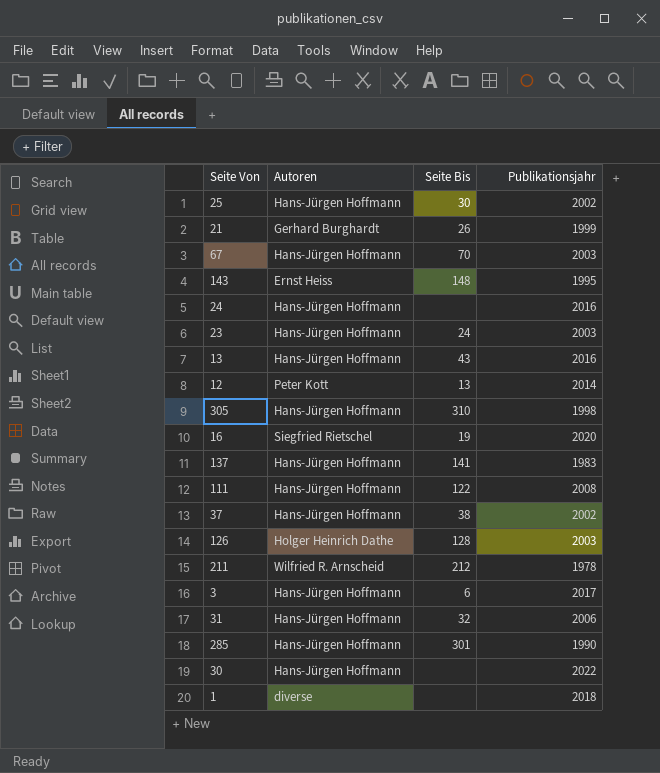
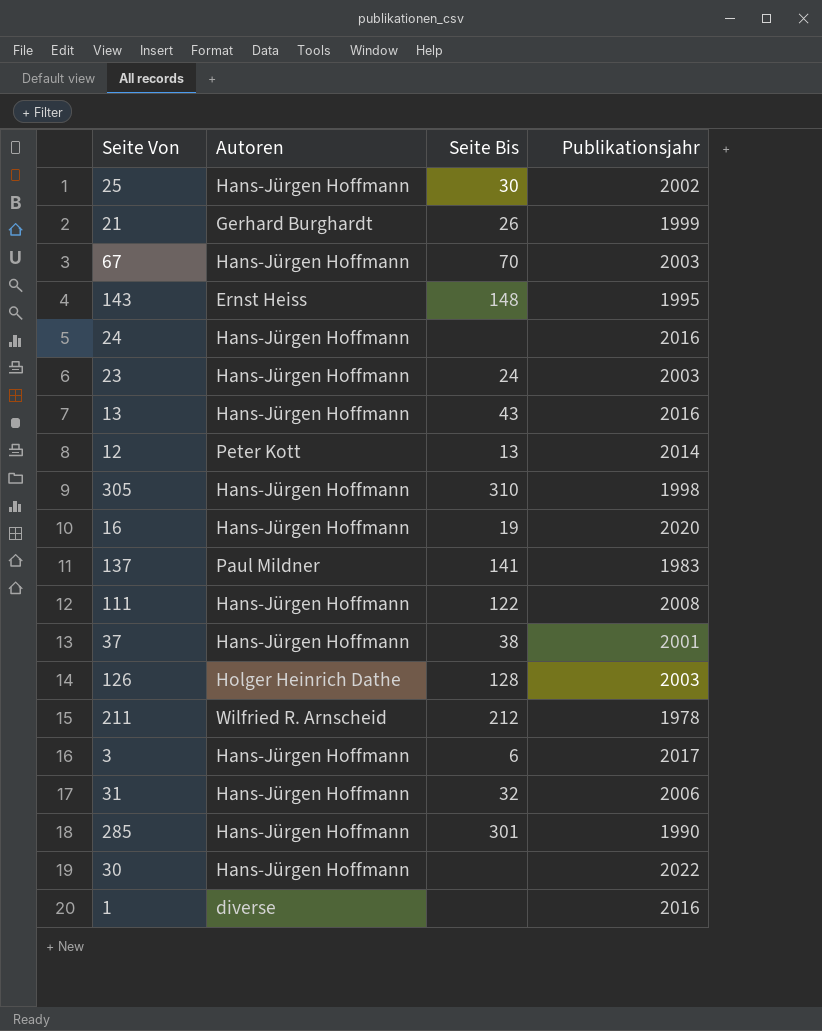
16 | Autoren: Siegfried Rietschel -> Hans-Jürgen Hoffmann
137 | Autoren: Hans-Jürgen Hoffmann -> Paul Mildner
37 | Publikationsjahr: 2002 -> 2001
1 | Publikationsjahr: 2018 -> 2016

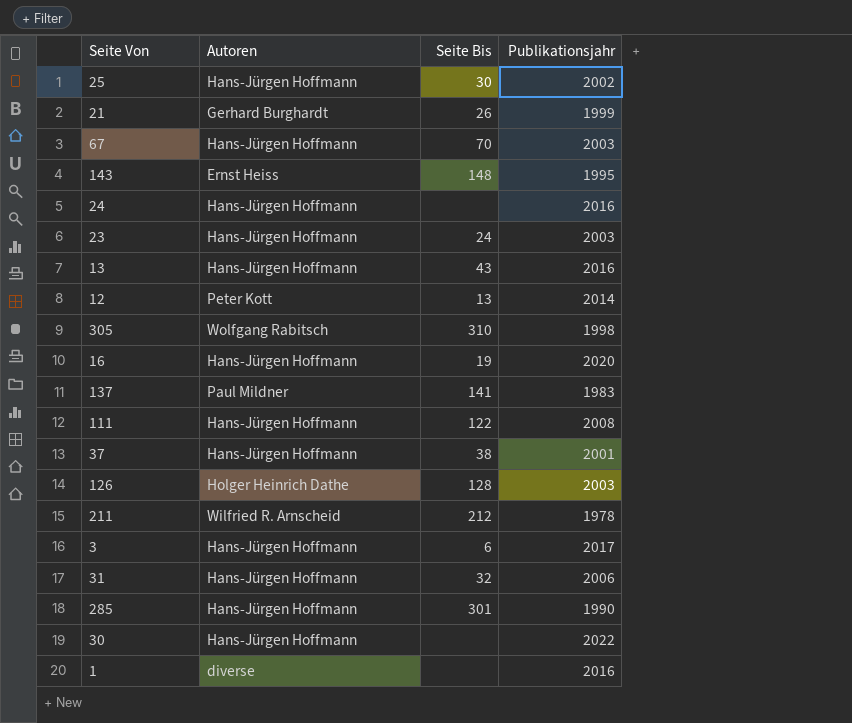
305 | Autoren: Hans-Jürgen Hoffmann -> Wolfgang Rabitsch

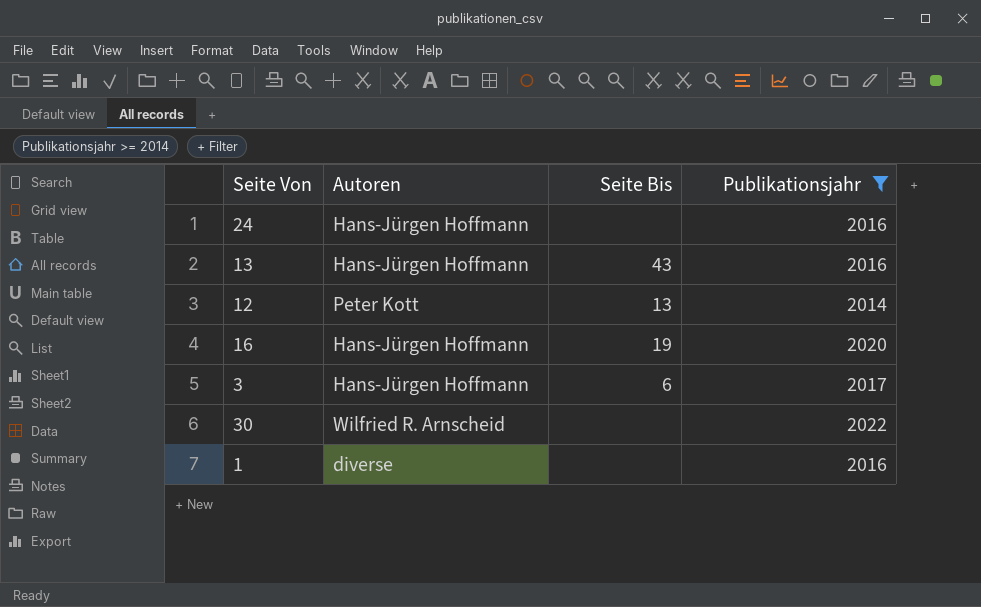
filter: none -> Publikationsjahr >= 2014
30 | Autoren: Hans-Jürgen Hoffmann -> Wilfried R. Arnscheid

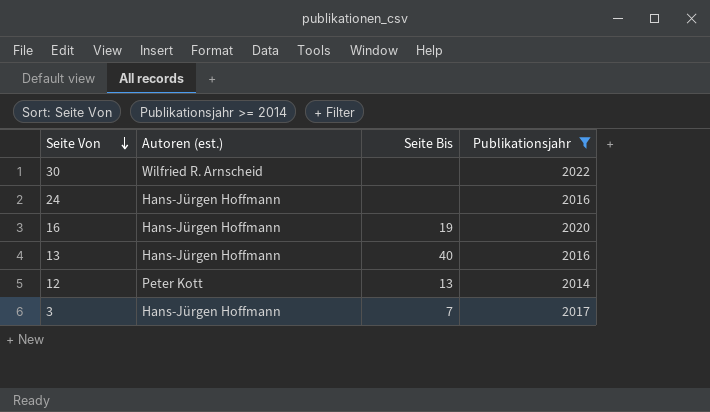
row order: none -> Seite Von descending
column name: Autoren -> Autoren (est.)
row 1: diverse | none | 2016 -> none
13 | Seite Bis: 43 -> 40
3 | Seite Bis: 6 -> 7

